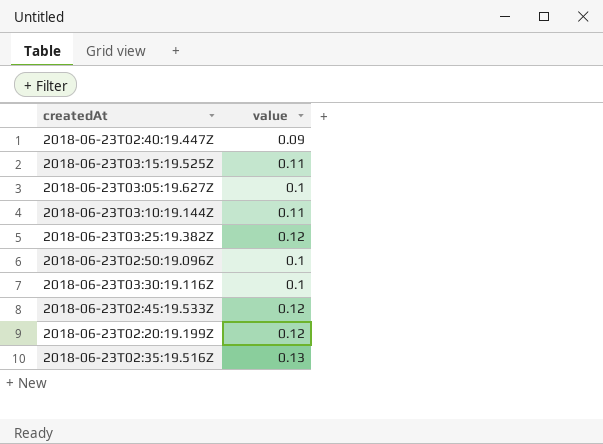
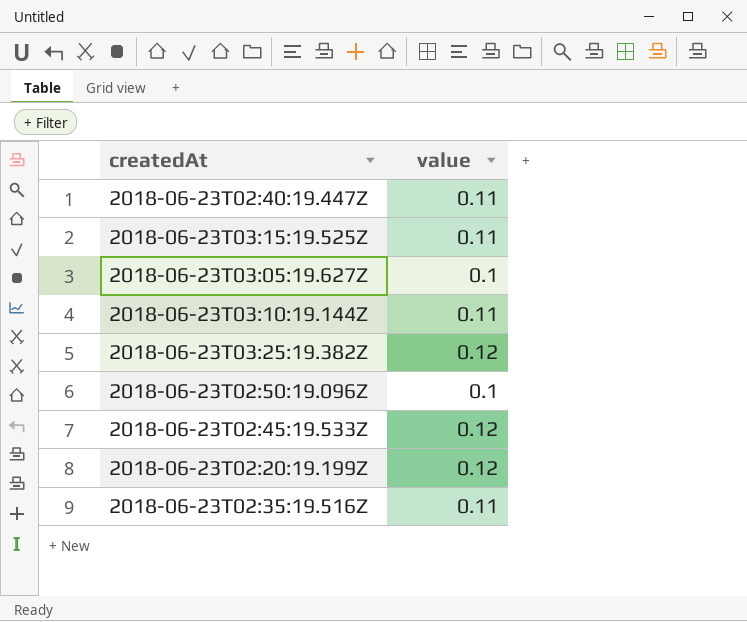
row 2018-06-23T03:30:19.116Z: 0.1 -> none
2018-06-23T02:40:19.447Z | value: 0.09 -> 0.11
2018-06-23T02:35:19.516Z | value: 0.13 -> 0.11

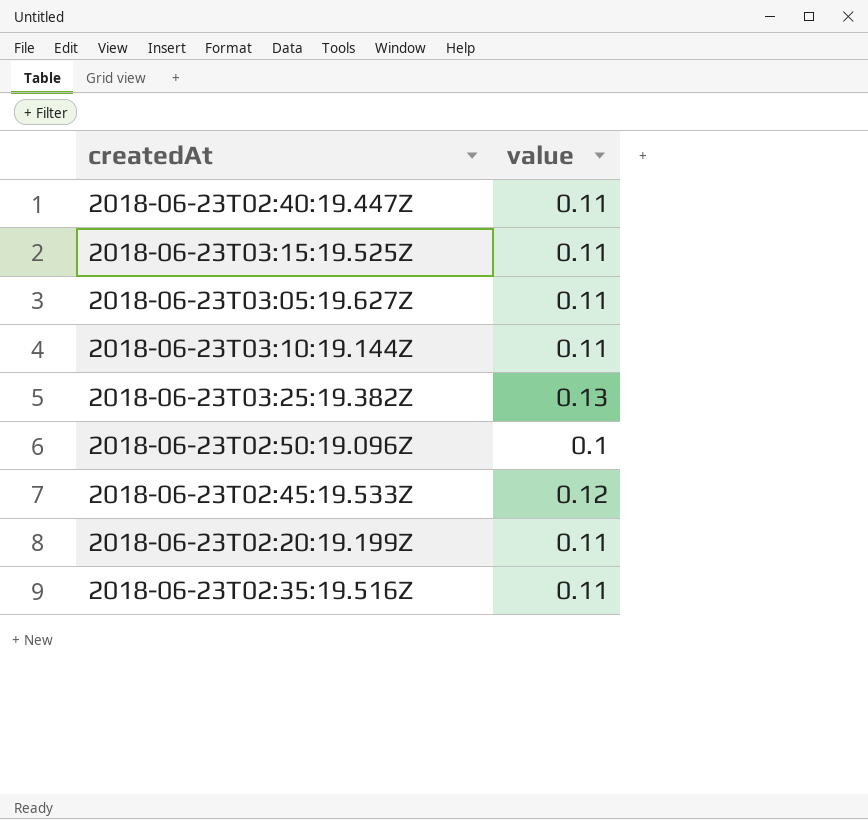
2018-06-23T03:05:19.627Z | value: 0.1 -> 0.11
2018-06-23T03:25:19.382Z | value: 0.12 -> 0.13
2018-06-23T02:20:19.199Z | value: 0.12 -> 0.11

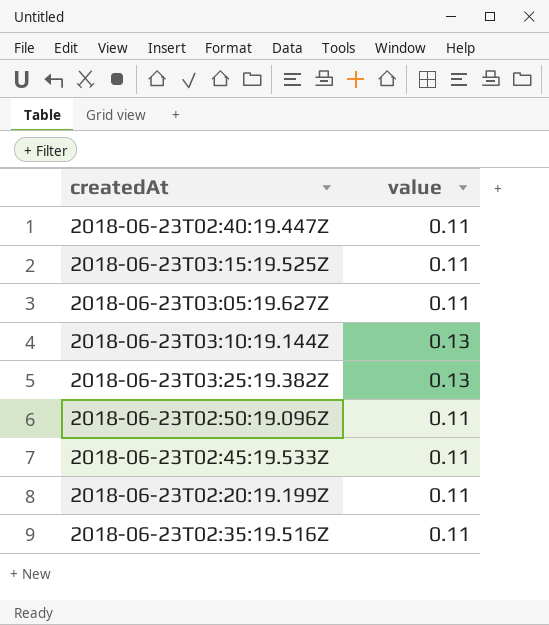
2018-06-23T03:10:19.144Z | value: 0.11 -> 0.13
2018-06-23T02:50:19.096Z | value: 0.1 -> 0.11
2018-06-23T02:45:19.533Z | value: 0.12 -> 0.11

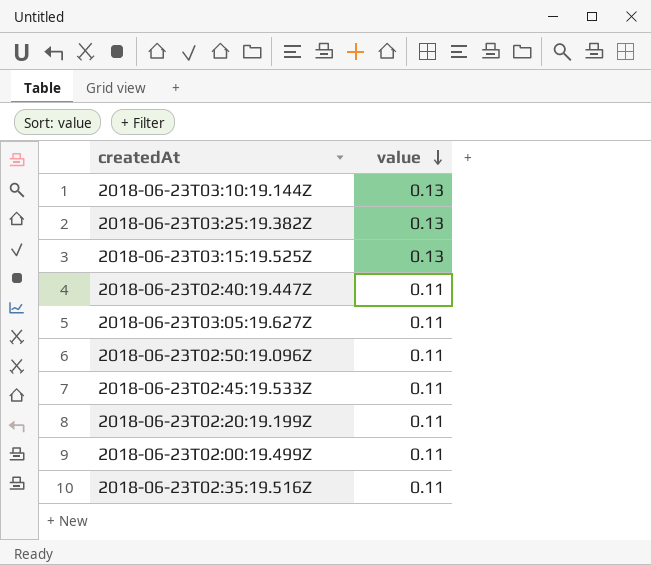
row order: none -> value descending
2018-06-23T03:15:19.525Z | value: 0.11 -> 0.13
row 2018-06-23T02:00:19.499Z: none -> 0.11

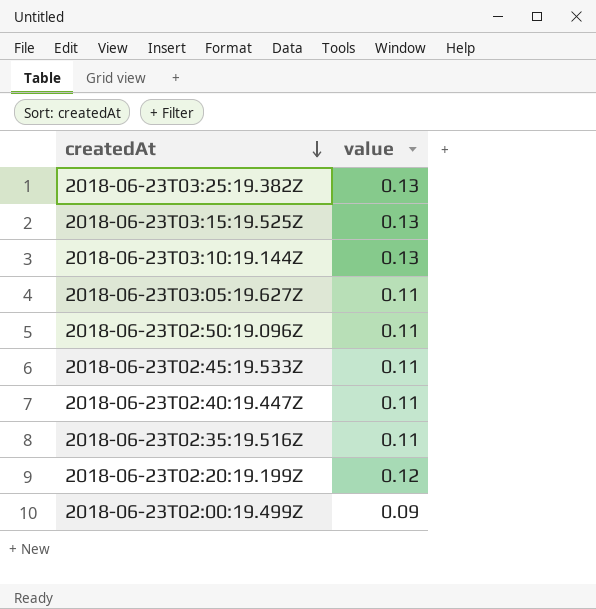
row order: value descending -> createdAt descending
2018-06-23T02:20:19.199Z | value: 0.11 -> 0.12
2018-06-23T02:00:19.499Z | value: 0.11 -> 0.09

